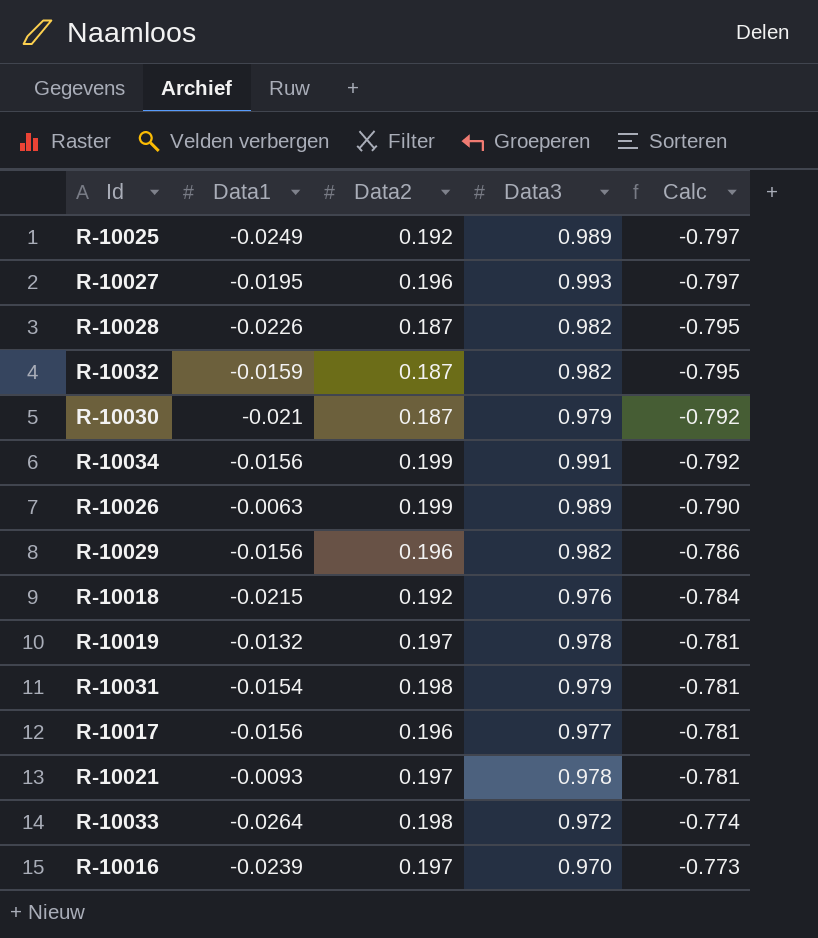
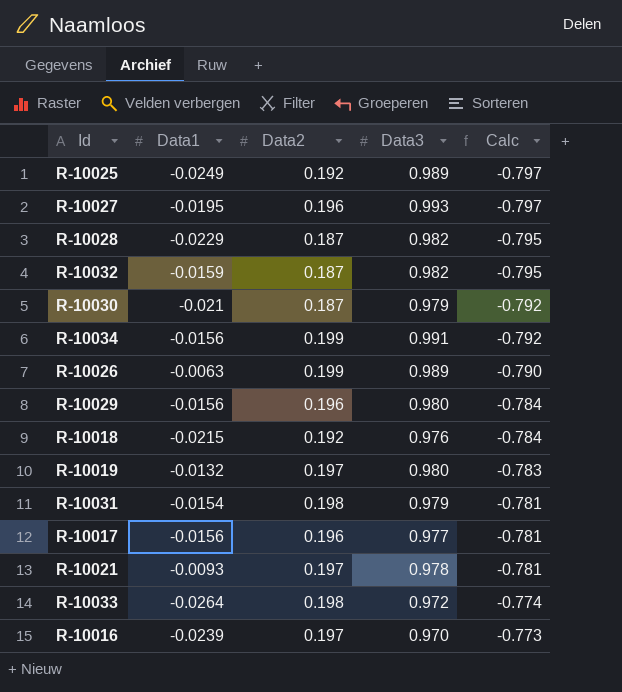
R-10028 | Data1: -0.0226 -> -0.0229
R-10029 | Data3: 0.982 -> 0.980
R-10029 | Calc: -0.786 -> -0.784
R-10019 | Data3: 0.978 -> 0.980
R-10019 | Calc: -0.781 -> -0.783

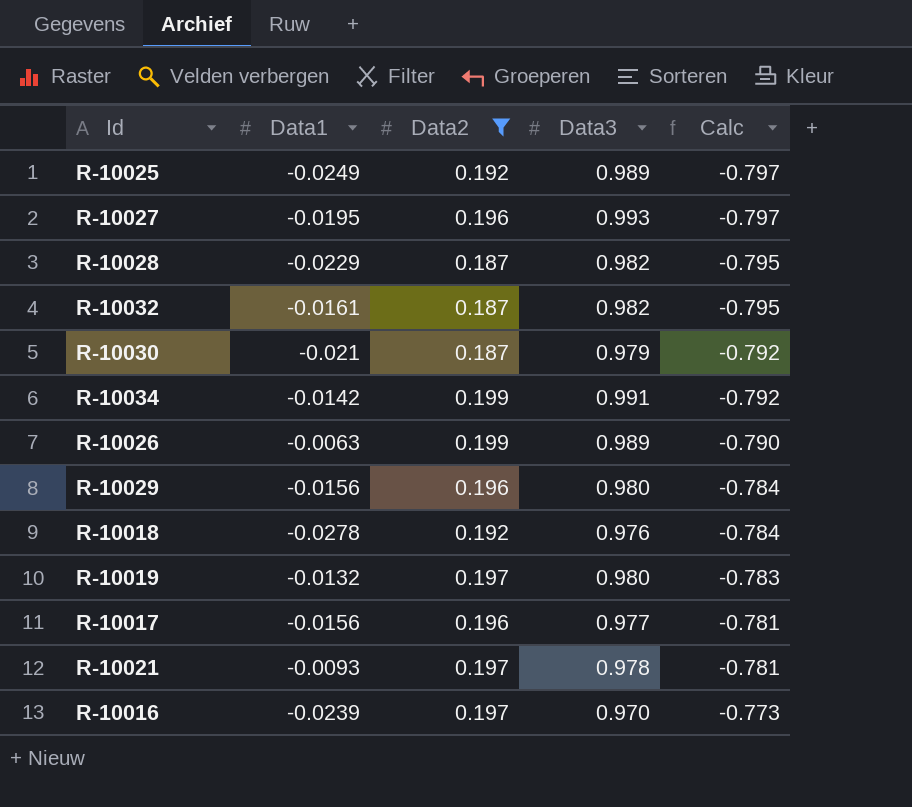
filter: none -> Data2 != 0.198
R-10032 | Data1: -0.0159 -> -0.0161
R-10034 | Data1: -0.0156 -> -0.0142
R-10018 | Data1: -0.0215 -> -0.0278

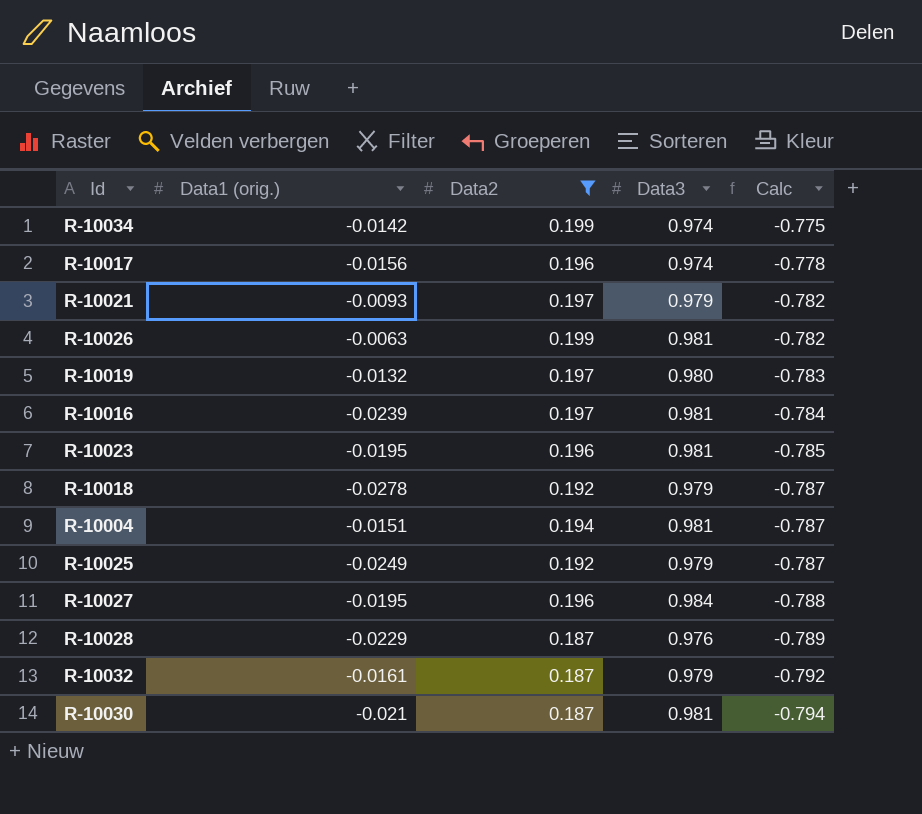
row order: Calc ascending -> Calc descending
column name: Data1 -> Data1 (orig.)
row R-10029: -0.0156 | 0.196 | 0.980 | -0.784 -> none
R-10034 | Data3: 0.991 -> 0.974
R-10034 | Calc: -0.792 -> -0.775
R-10017 | Data3: 0.977 -> 0.974
R-10017 | Calc: -0.781 -> -0.778
R-10021 | Data3: 0.978 -> 0.979
R-10021 | Calc: -0.781 -> -0.782
R-10026 | Data3: 0.989 -> 0.981
R-10026 | Calc: -0.790 -> -0.782
R-10016 | Data3: 0.970 -> 0.981
R-10016 | Calc: -0.773 -> -0.784
row R-10023: none -> -0.0195 | 0.196 | 0.981 | -0.785
R-10018 | Data3: 0.976 -> 0.979
R-10018 | Calc: -0.784 -> -0.787
row R-10004: none -> -0.0151 | 0.194 | 0.981 | -0.787
R-10025 | Data3: 0.989 -> 0.979
R-10025 | Calc: -0.797 -> -0.787
R-10027 | Data3: 0.993 -> 0.984
R-10027 | Calc: -0.797 -> -0.788
R-10028 | Data3: 0.982 -> 0.976
R-10028 | Calc: -0.795 -> -0.789
R-10032 | Data3: 0.982 -> 0.979
R-10032 | Calc: -0.795 -> -0.792
R-10030 | Data3: 0.979 -> 0.981
R-10030 | Calc: -0.792 -> -0.794

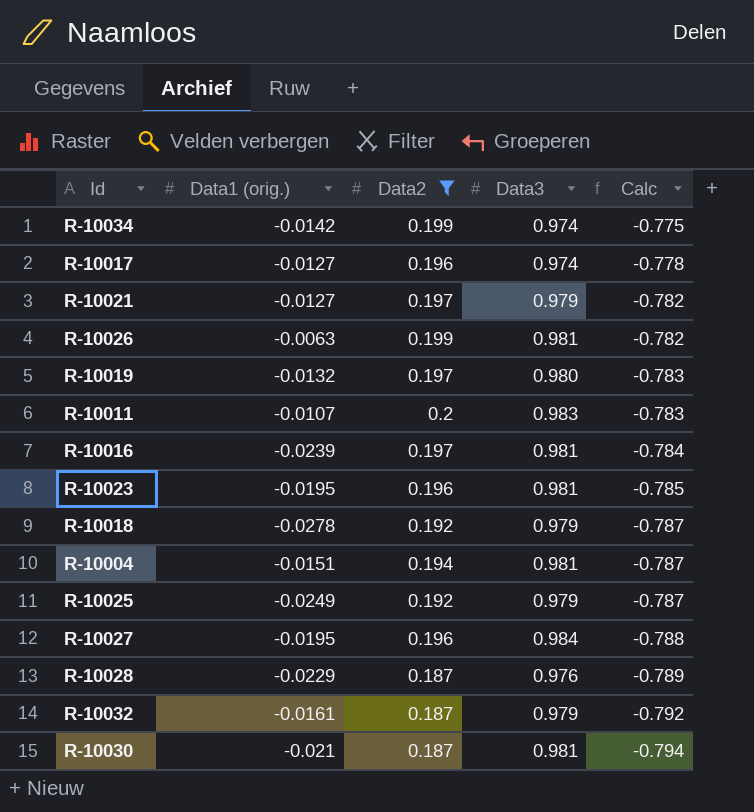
R-10017 | Data1 (orig.): -0.0156 -> -0.0127
R-10021 | Data1 (orig.): -0.0093 -> -0.0127
row R-10011: none -> -0.0107 | 0.2 | 0.983 | -0.783

